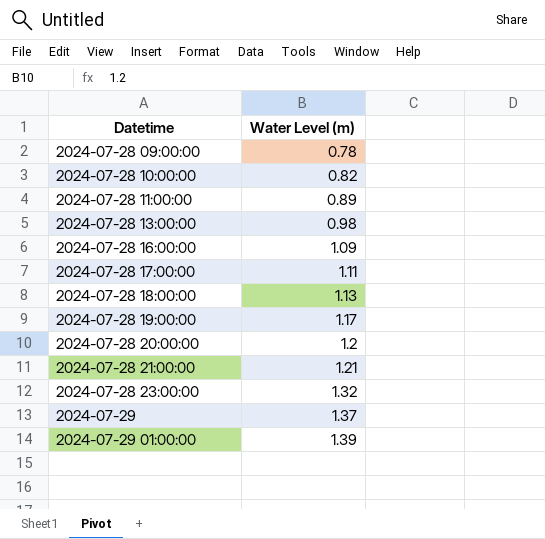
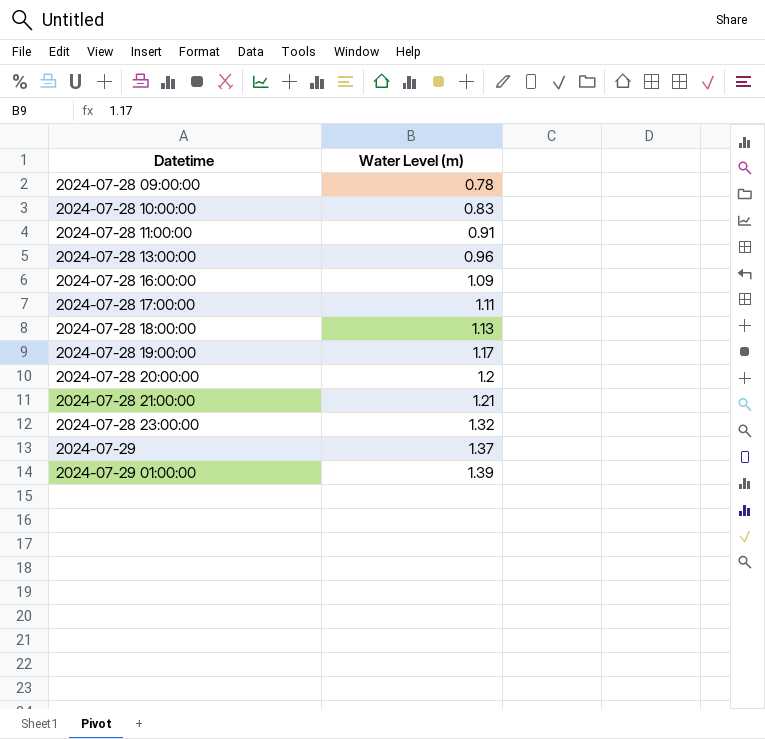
2024-07-28 10:00:00 | Water Level (m): 0.82 -> 0.83
2024-07-28 11:00:00 | Water Level (m): 0.89 -> 0.91
2024-07-28 13:00:00 | Water Level (m): 0.98 -> 0.96

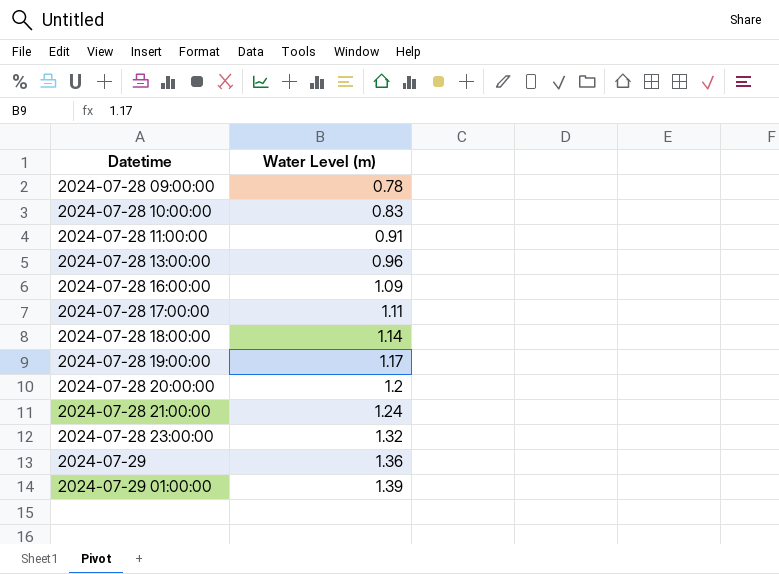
2024-07-28 18:00:00 | Water Level (m): 1.13 -> 1.14
2024-07-28 21:00:00 | Water Level (m): 1.21 -> 1.24
2024-07-29 | Water Level (m): 1.37 -> 1.36

